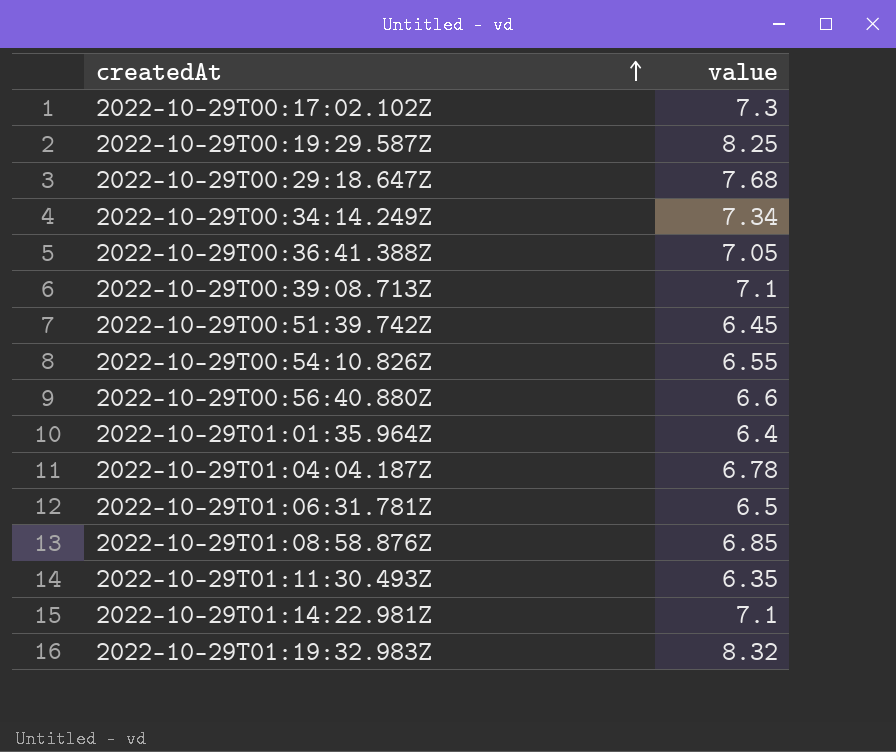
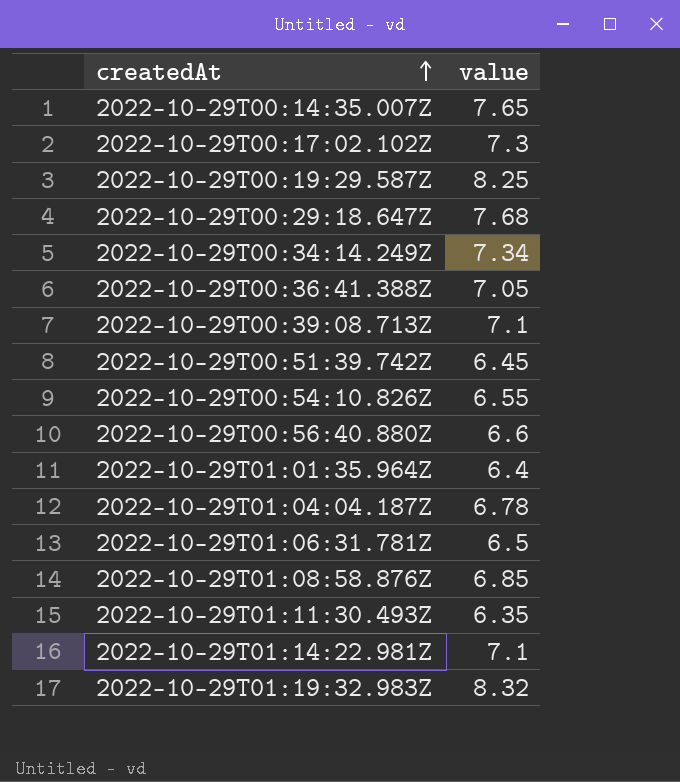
row 2022-10-29T00:14:35.007Z: none -> 7.65

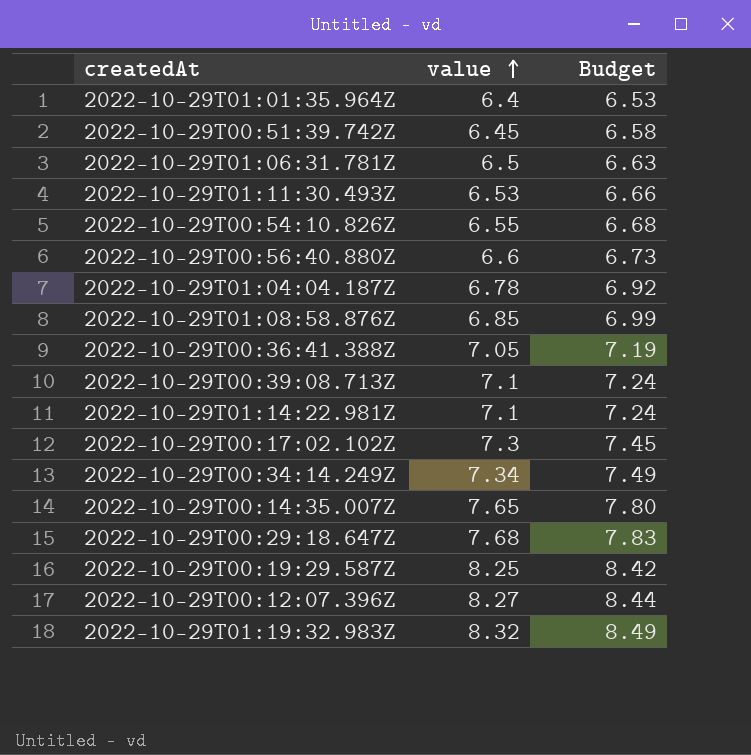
row order: createdAt ascending -> value ascending
column Budget | formula: none -> [value] * 1.02
2022-10-29T01:11:30.493Z | value: 6.35 -> 6.53
row 2022-10-29T00:12:07.396Z: none -> 8.27 | 8.44

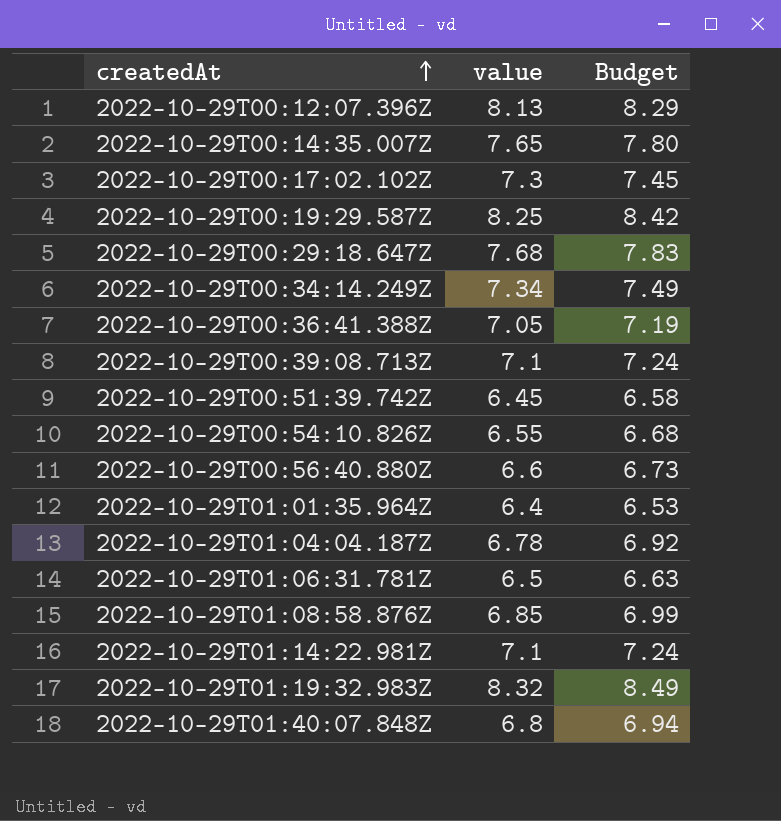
row order: value ascending -> createdAt ascending
row 2022-10-29T01:11:30.493Z: 6.53 | 6.66 -> none
2022-10-29T00:12:07.396Z | value: 8.27 -> 8.13
2022-10-29T00:12:07.396Z | Budget: 8.44 -> 8.29
row 2022-10-29T01:40:07.848Z: none -> 6.8 | 6.94

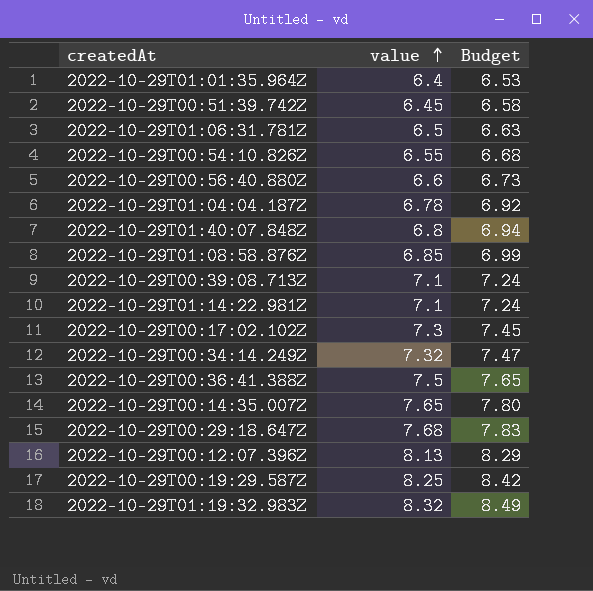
row order: createdAt ascending -> value ascending
2022-10-29T00:34:14.249Z | value: 7.34 -> 7.32
2022-10-29T00:34:14.249Z | Budget: 7.49 -> 7.47
2022-10-29T00:36:41.388Z | value: 7.05 -> 7.5
2022-10-29T00:36:41.388Z | Budget: 7.19 -> 7.65

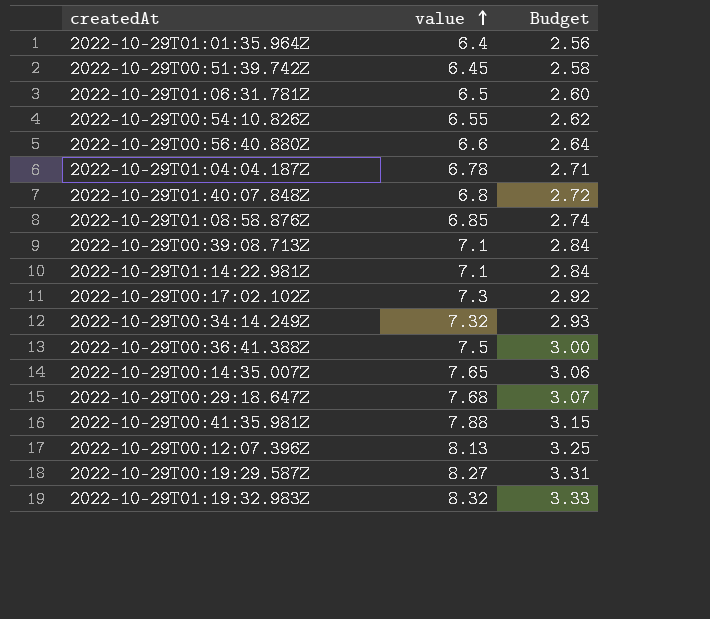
column Budget | formula: [value] * 1.02 -> [value] * 0.4
row 2022-10-29T00:41:35.981Z: none -> 7.88 | 3.15
2022-10-29T00:19:29.587Z | value: 8.25 -> 8.27

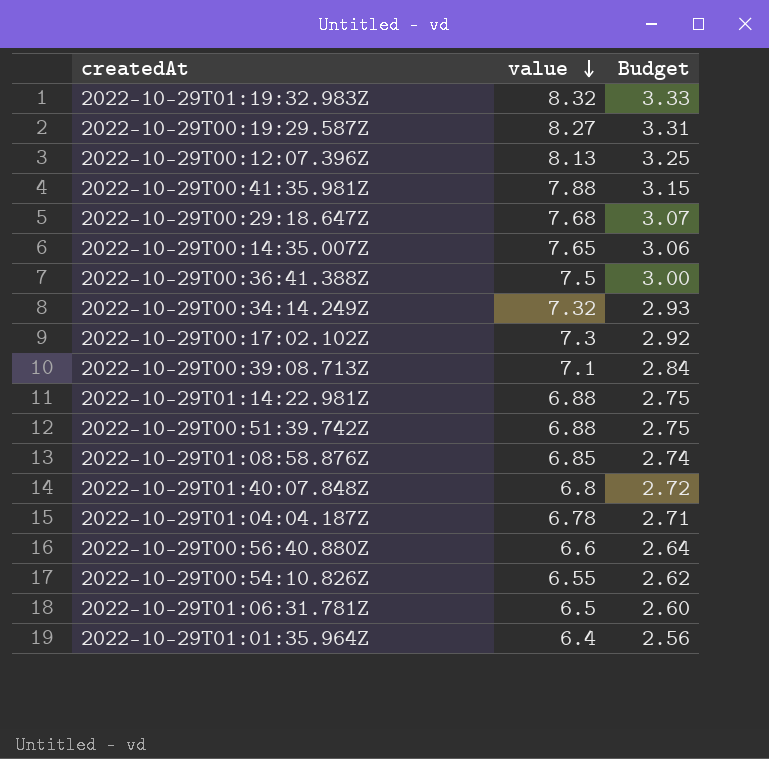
row order: value ascending -> value descending
2022-10-29T01:14:22.981Z | value: 7.1 -> 6.88
2022-10-29T01:14:22.981Z | Budget: 2.84 -> 2.75
2022-10-29T00:51:39.742Z | value: 6.45 -> 6.88
2022-10-29T00:51:39.742Z | Budget: 2.58 -> 2.75

